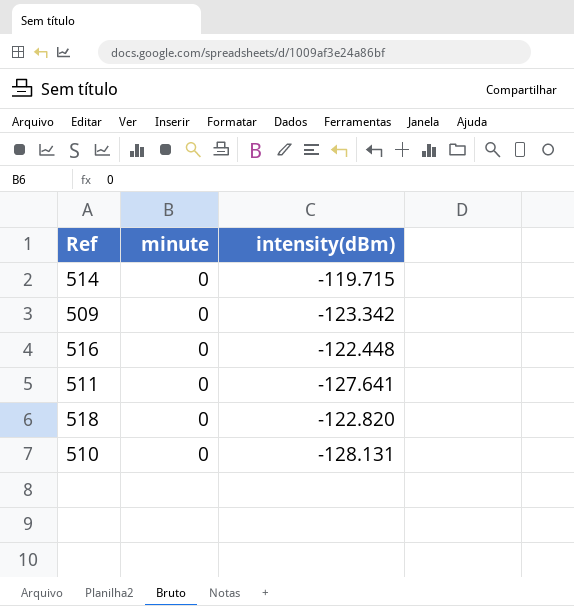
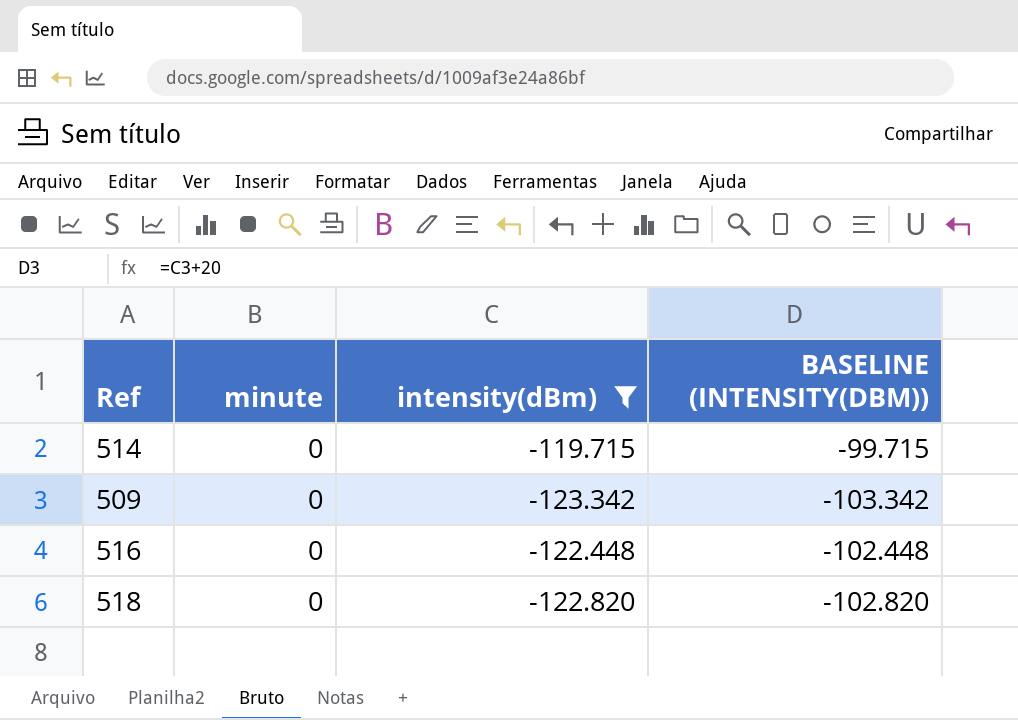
filter: none -> intensity(dBm) >= -123.342
column BASELINE (INTENSITY(DBM)) | formula: none -> [intensity(dBm)] + 20

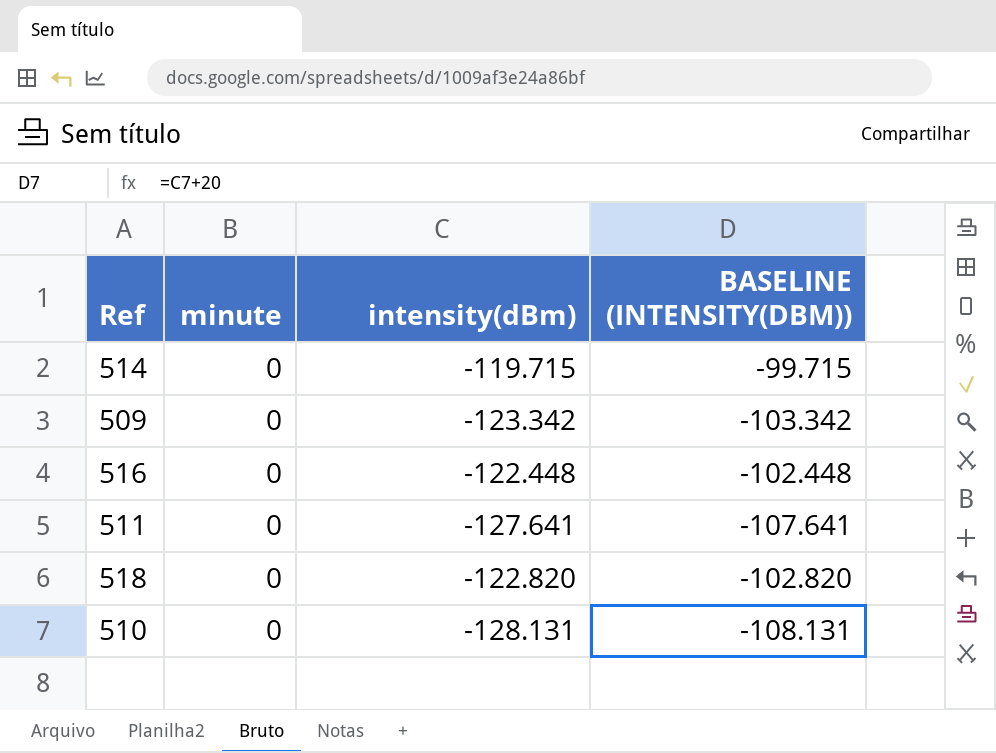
filter: intensity(dBm) >= -123.342 -> none

